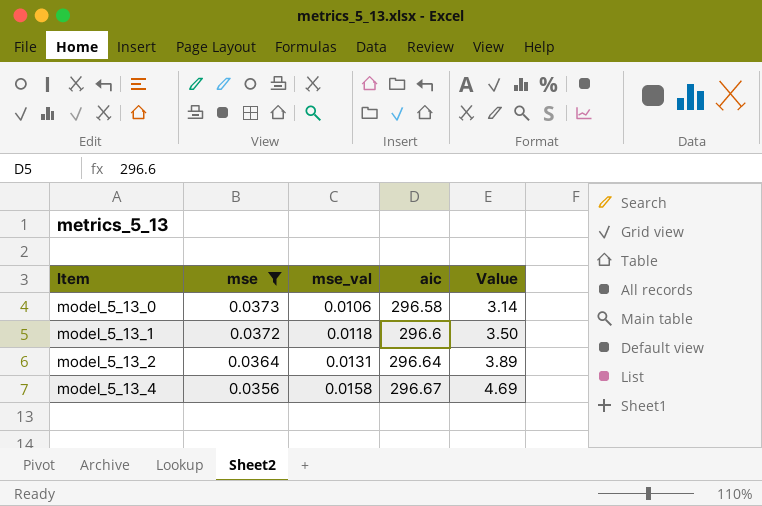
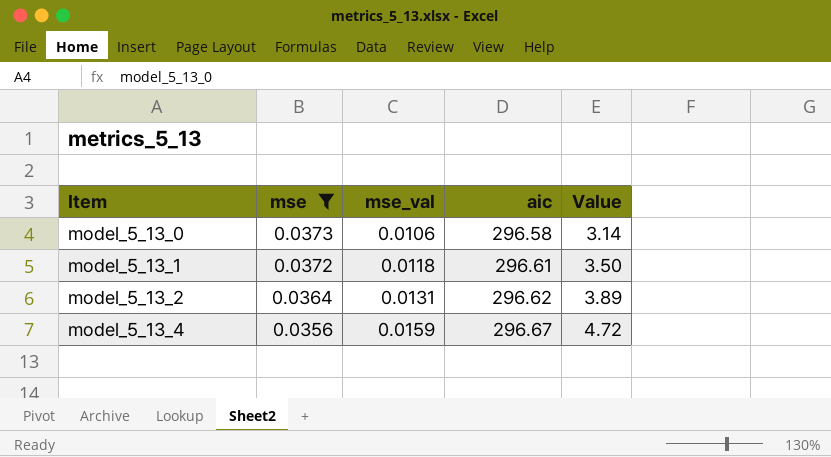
model_5_13_1 | aic: 296.6 -> 296.61
model_5_13_2 | aic: 296.64 -> 296.62
model_5_13_4 | mse_val: 0.0158 -> 0.0159
model_5_13_4 | Value: 4.69 -> 4.72

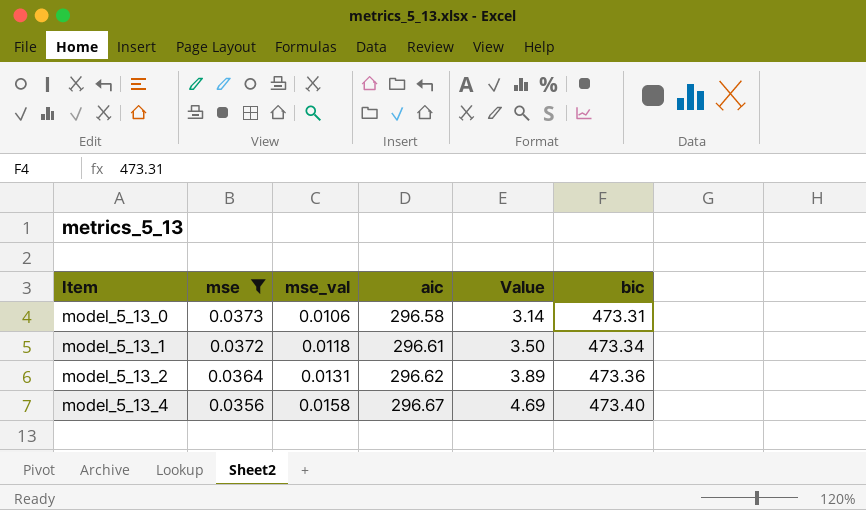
column bic | position: none -> 6
model_5_13_4 | mse_val: 0.0159 -> 0.0158
model_5_13_4 | Value: 4.72 -> 4.69

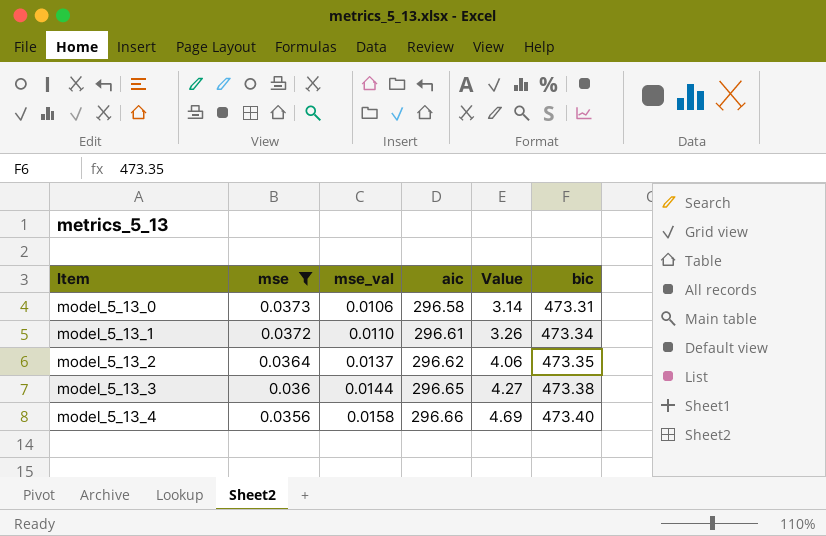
model_5_13_1 | mse_val: 0.0118 -> 0.0110
model_5_13_1 | Value: 3.50 -> 3.26
model_5_13_2 | mse_val: 0.0131 -> 0.0137
model_5_13_2 | Value: 3.89 -> 4.06
model_5_13_2 | bic: 473.36 -> 473.35
row model_5_13_3: none -> 0.036 | 0.0144 | 296.65 | 4.27 | 473.38
model_5_13_4 | aic: 296.67 -> 296.66

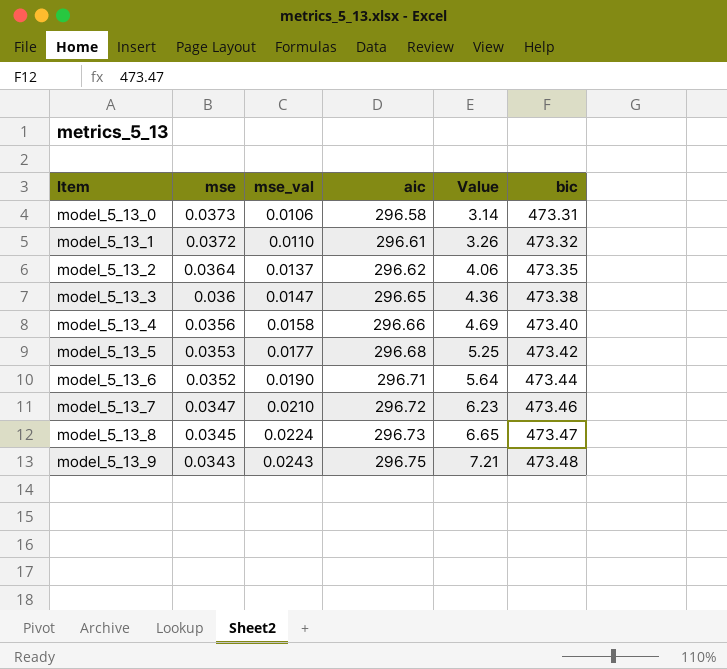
filter: mse >= 0.0356 -> none
model_5_13_1 | bic: 473.34 -> 473.32
model_5_13_3 | mse_val: 0.0144 -> 0.0147
model_5_13_3 | Value: 4.27 -> 4.36

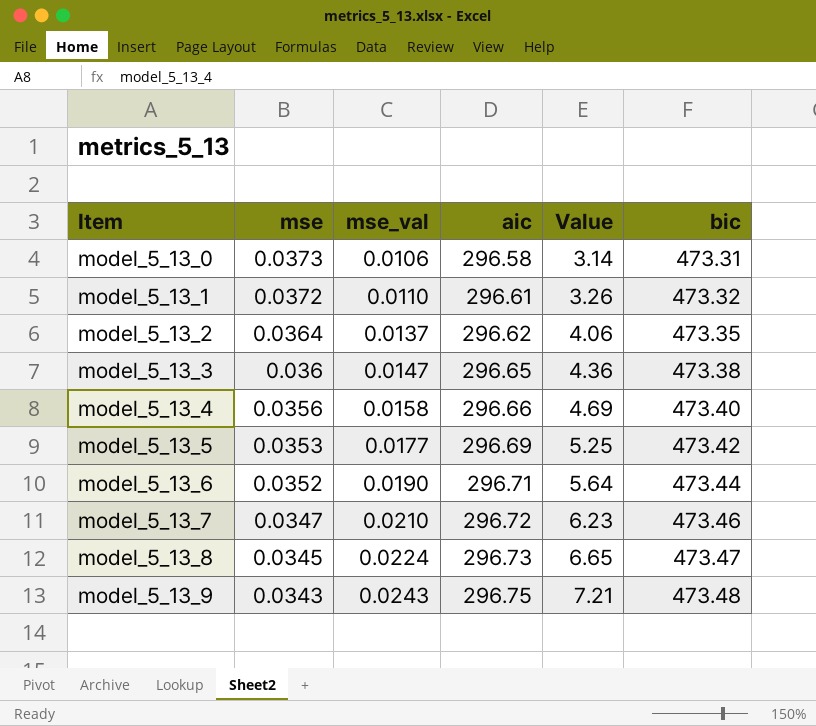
model_5_13_5 | aic: 296.68 -> 296.69

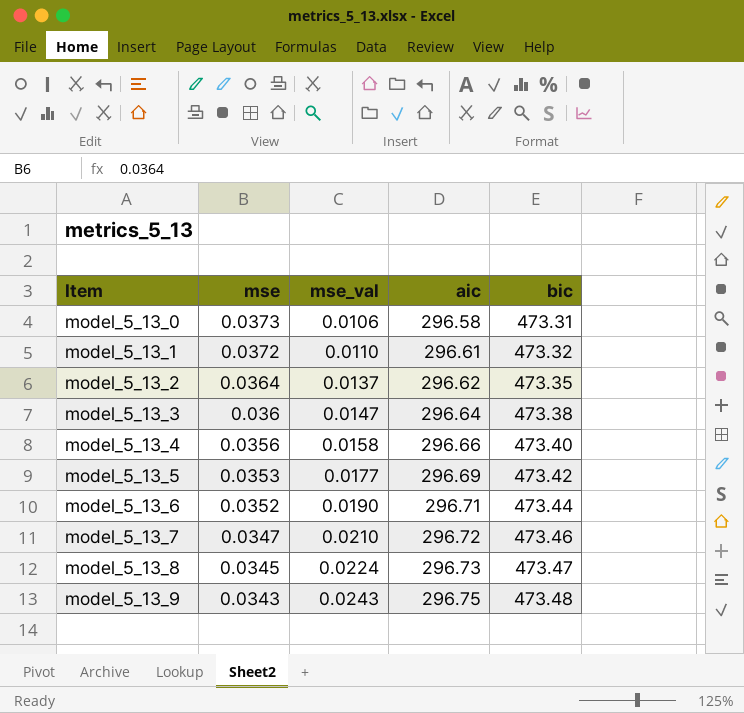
column Value | formula: [mse_val] * [aic] -> none
model_5_13_3 | aic: 296.65 -> 296.64

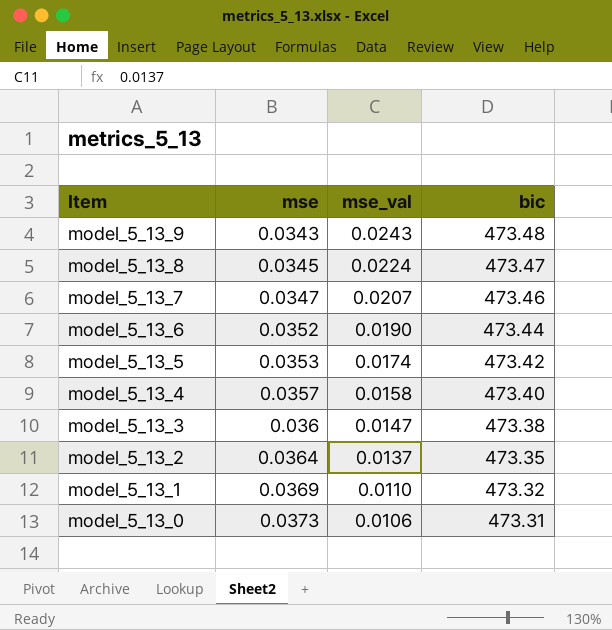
row order: Item ascending -> Item descending
column aic | position: 4 -> none
model_5_13_7 | mse_val: 0.0210 -> 0.0207
model_5_13_5 | mse_val: 0.0177 -> 0.0174
model_5_13_4 | mse: 0.0356 -> 0.0357
model_5_13_1 | mse: 0.0372 -> 0.0369

